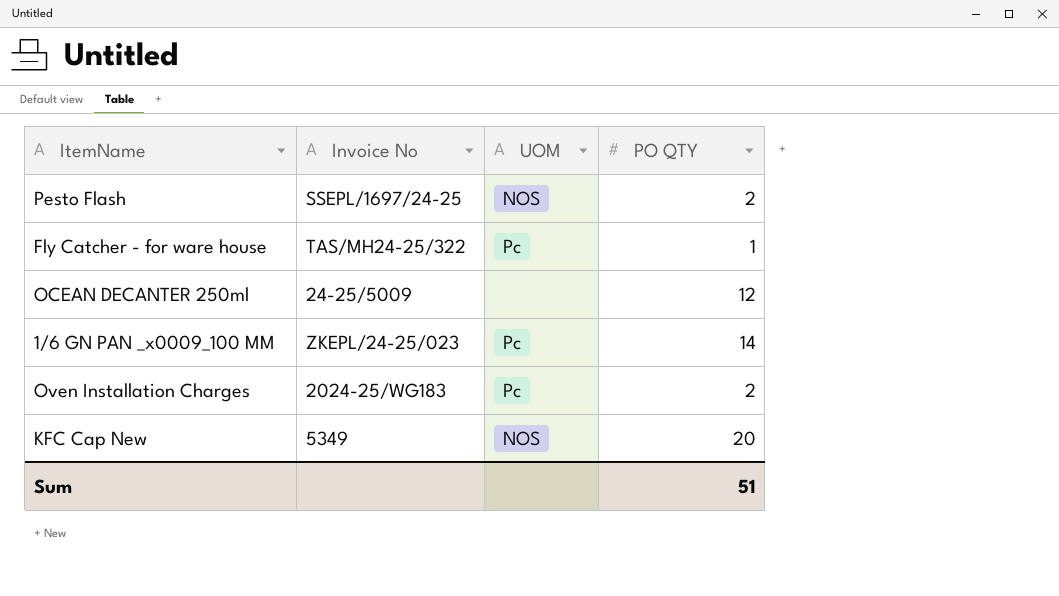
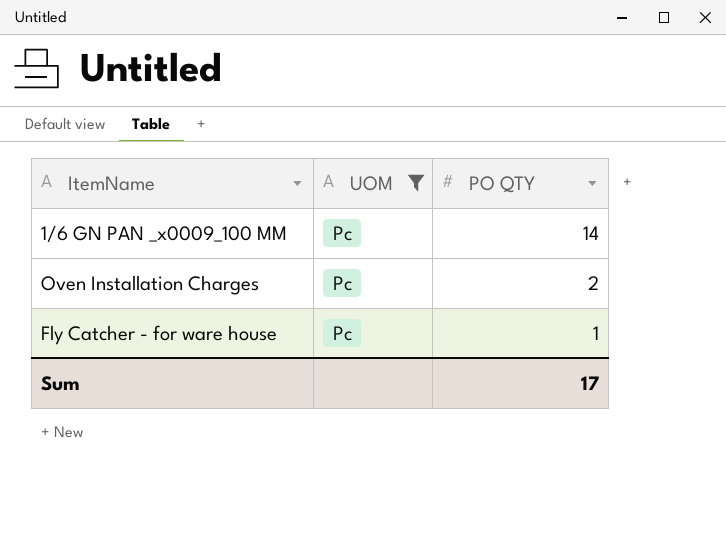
filter: none -> UOM = Pc
row order: none -> PO QTY descending
column Invoice No | position: 2 -> none
Sum | PO QTY: 51 -> 17

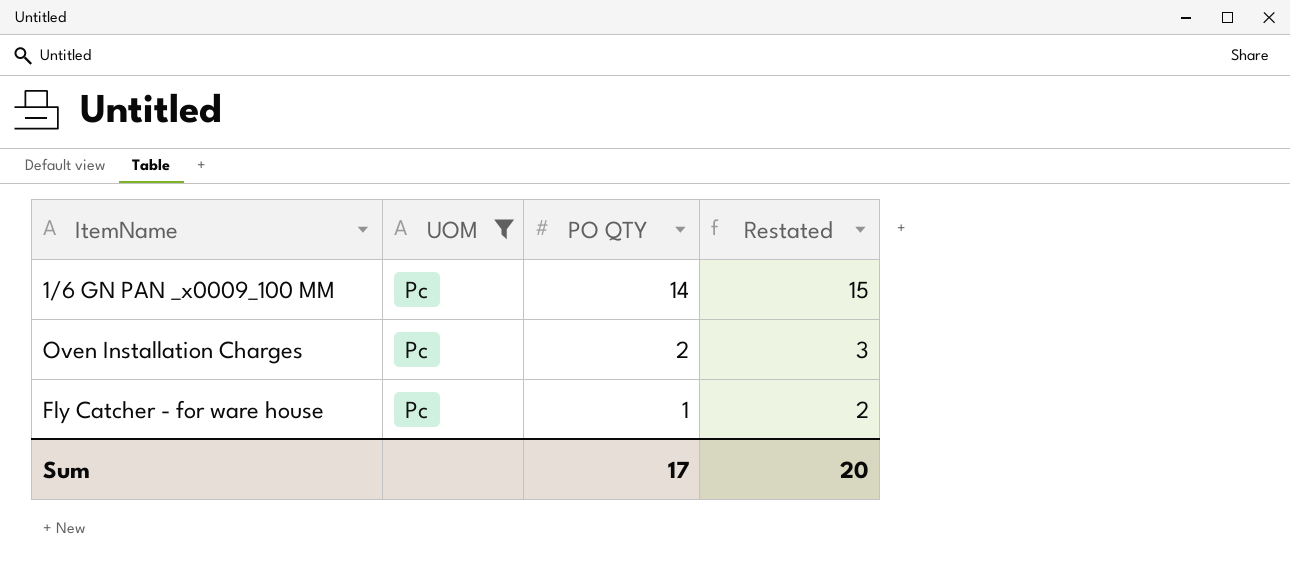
column Restated | formula: none -> [PO QTY] + 1

